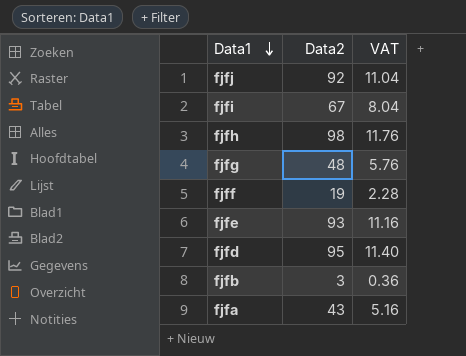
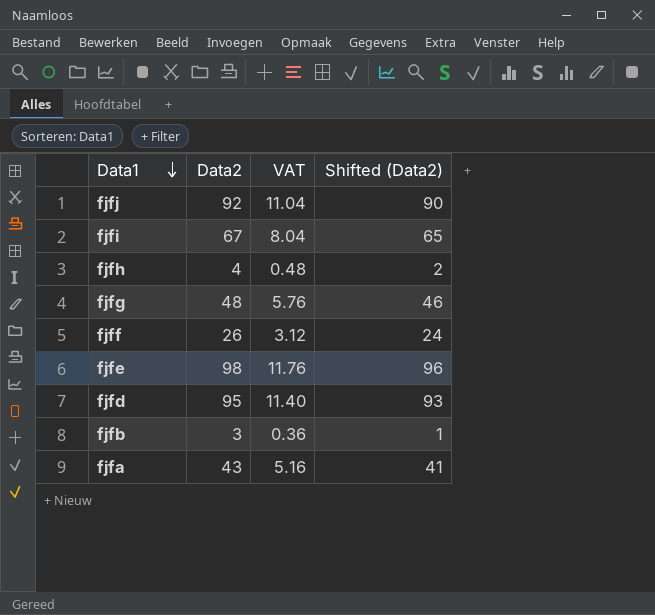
column Shifted (Data2) | formula: none -> [Data2] - 2
fjfh | Data2: 98 -> 4
fjfh | VAT: 11.76 -> 0.48
fjff | Data2: 19 -> 26
fjff | VAT: 2.28 -> 3.12
fjfe | Data2: 93 -> 98
fjfe | VAT: 11.16 -> 11.76

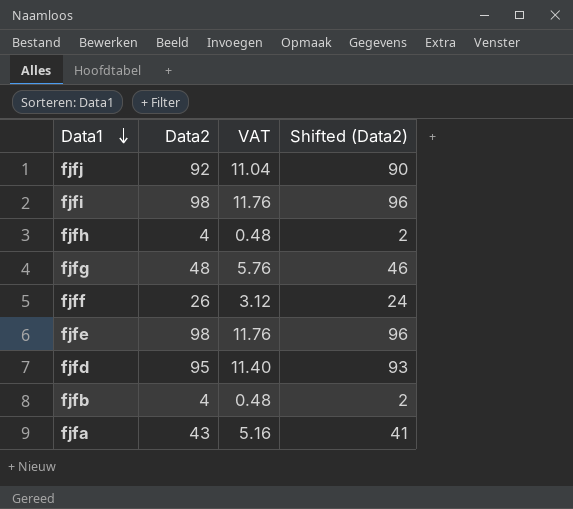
fjfi | Data2: 67 -> 98
fjfi | VAT: 8.04 -> 11.76
fjfi | Shifted (Data2): 65 -> 96
fjfb | Data2: 3 -> 4
fjfb | VAT: 0.36 -> 0.48
fjfb | Shifted (Data2): 1 -> 2

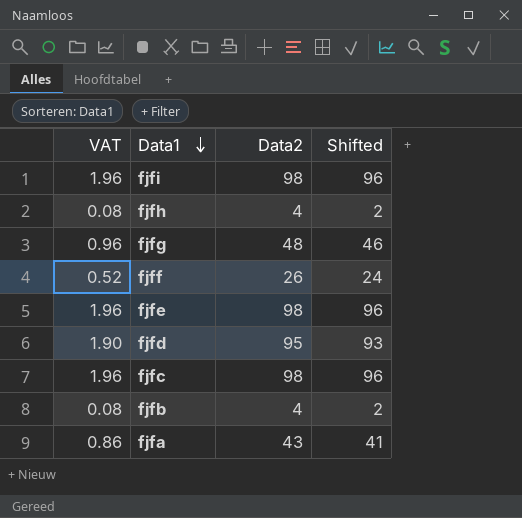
column VAT | formula: [Data2] * 0.12 -> [Data2] * 0.02
column VAT | position: 3 -> 1
column name: Shifted (Data2) -> Shifted
row fjfj: 92 | 11.04 | 90 -> none
row fjfc: none -> 1.96 | 98 | 96

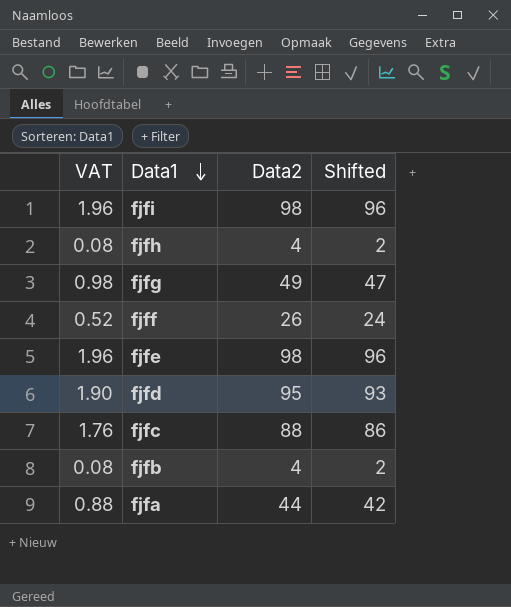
fjfg | VAT: 0.96 -> 0.98
fjfg | Data2: 48 -> 49
fjfg | Shifted: 46 -> 47
fjfc | VAT: 1.96 -> 1.76
fjfc | Data2: 98 -> 88
fjfc | Shifted: 96 -> 86
fjfa | VAT: 0.86 -> 0.88
fjfa | Data2: 43 -> 44
fjfa | Shifted: 41 -> 42

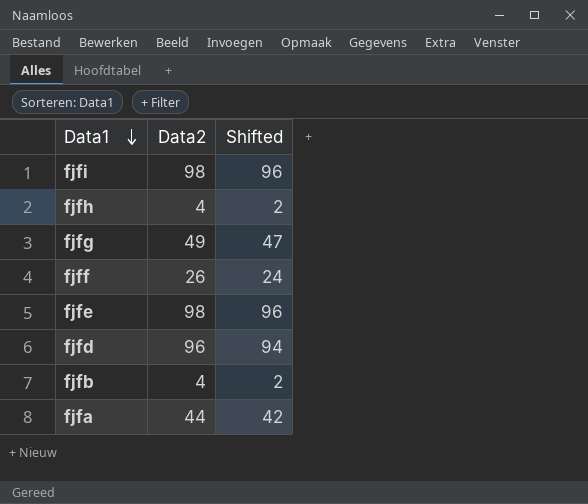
column VAT | formula: [Data2] * 0.02 -> none
row fjfc: 1.76 | 88 | 86 -> none
fjfd | Data2: 95 -> 96
fjfd | Shifted: 93 -> 94

